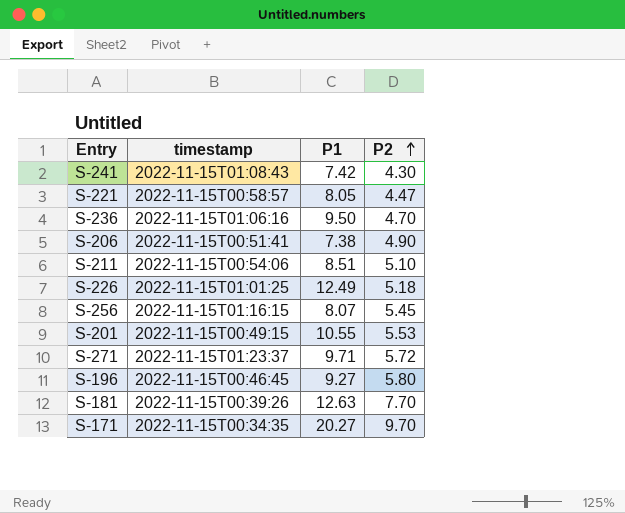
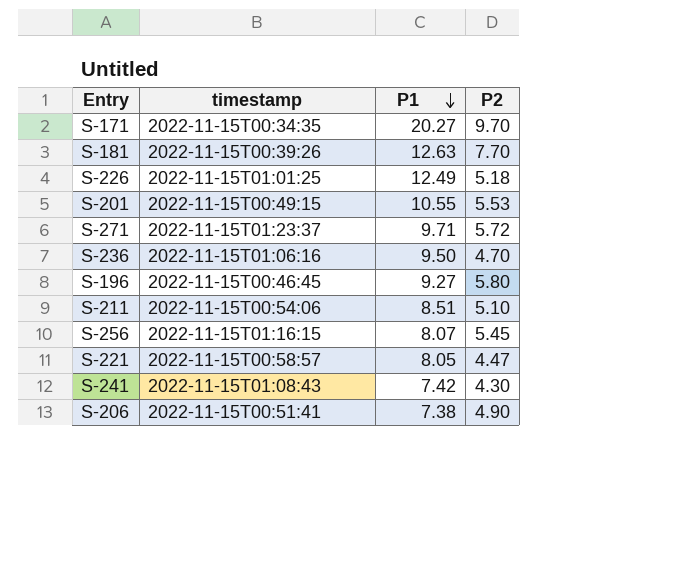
row order: P2 ascending -> P1 descending

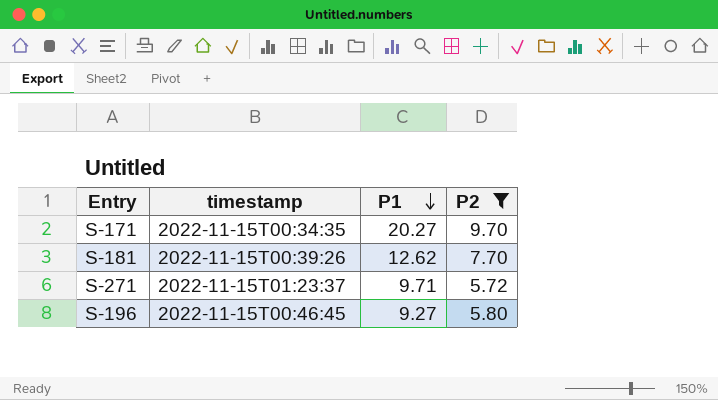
filter: none -> P2 >= 5.72
S-181 | P1: 12.63 -> 12.62

